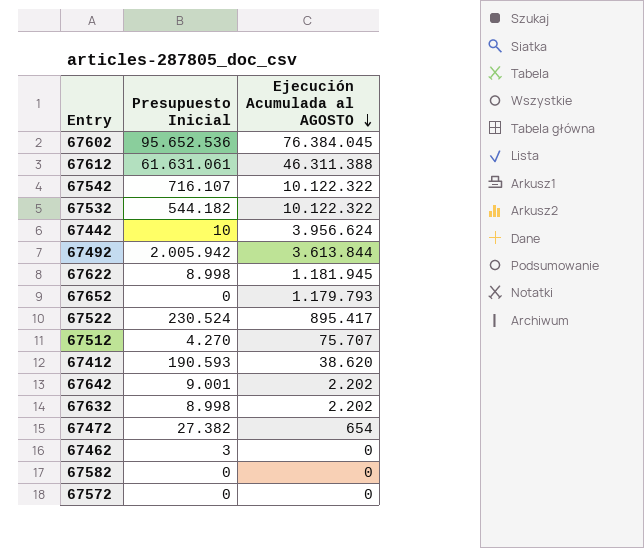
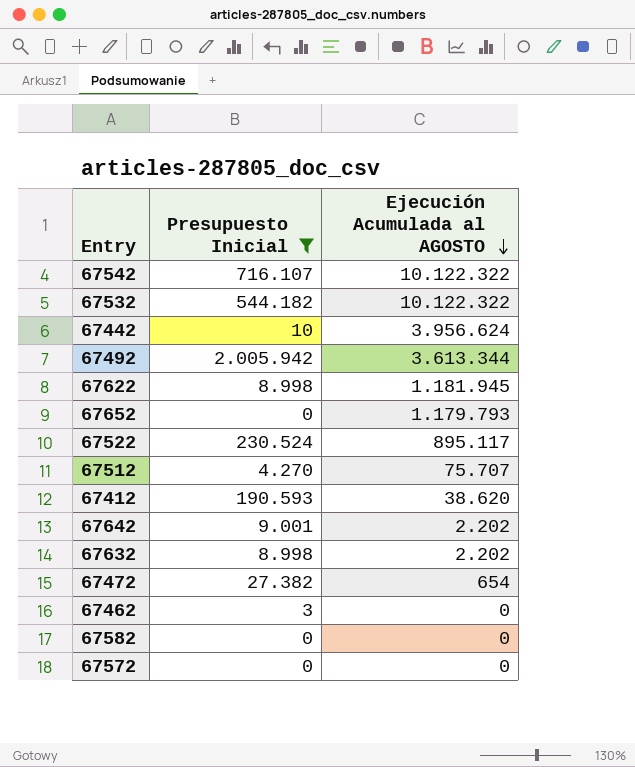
filter: none -> Presupuesto Inicial <= 2.005.942
67492 | Ejecución Acumulada al AGOSTO: 3.613.844 -> 3.613.344
67522 | Ejecución Acumulada al AGOSTO: 895.417 -> 895.117

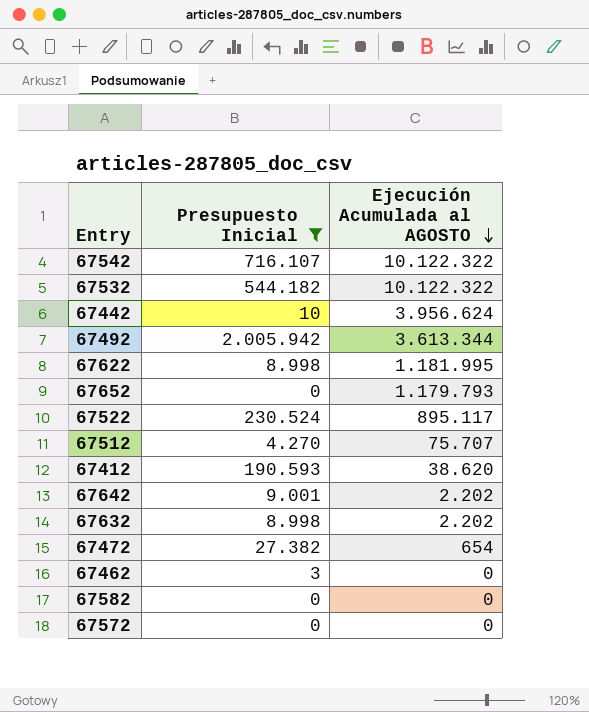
67622 | Ejecución Acumulada al AGOSTO: 1.181.945 -> 1.181.995

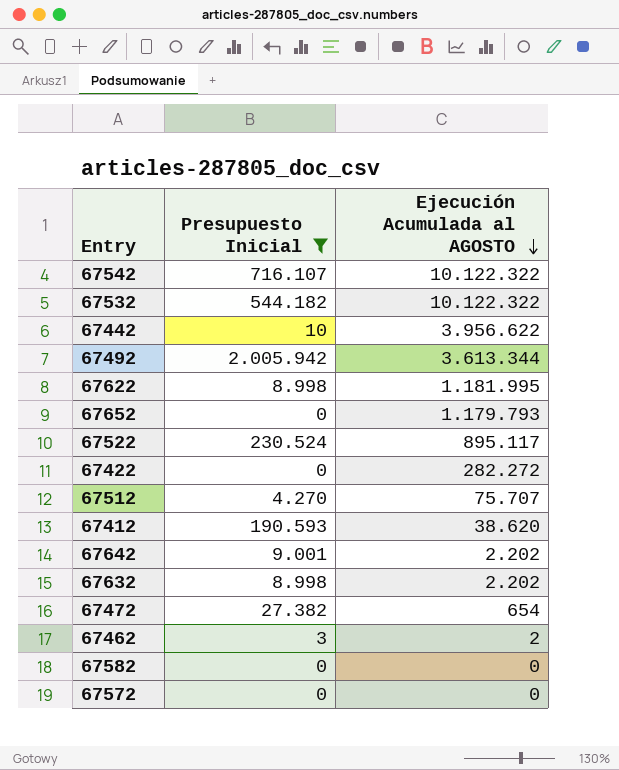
67442 | Ejecución Acumulada al AGOSTO: 3.956.624 -> 3.956.622
row 67422: none -> 0 | 282.272
67462 | Ejecución Acumulada al AGOSTO: 0 -> 2

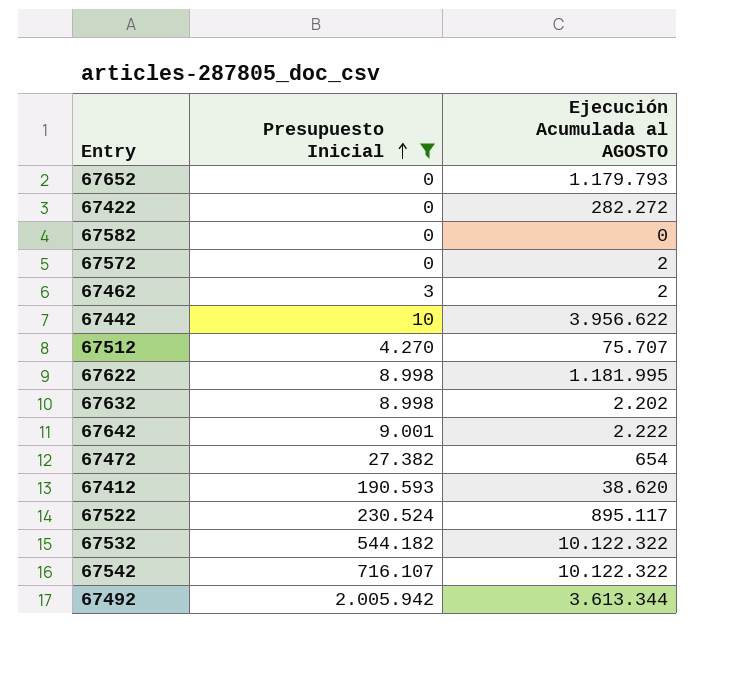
row order: Ejecución Acumulada al AGOSTO descending -> Presupuesto Inicial ascending
67572 | Ejecución Acumulada al AGOSTO: 0 -> 2
67642 | Ejecución Acumulada al AGOSTO: 2.202 -> 2.222

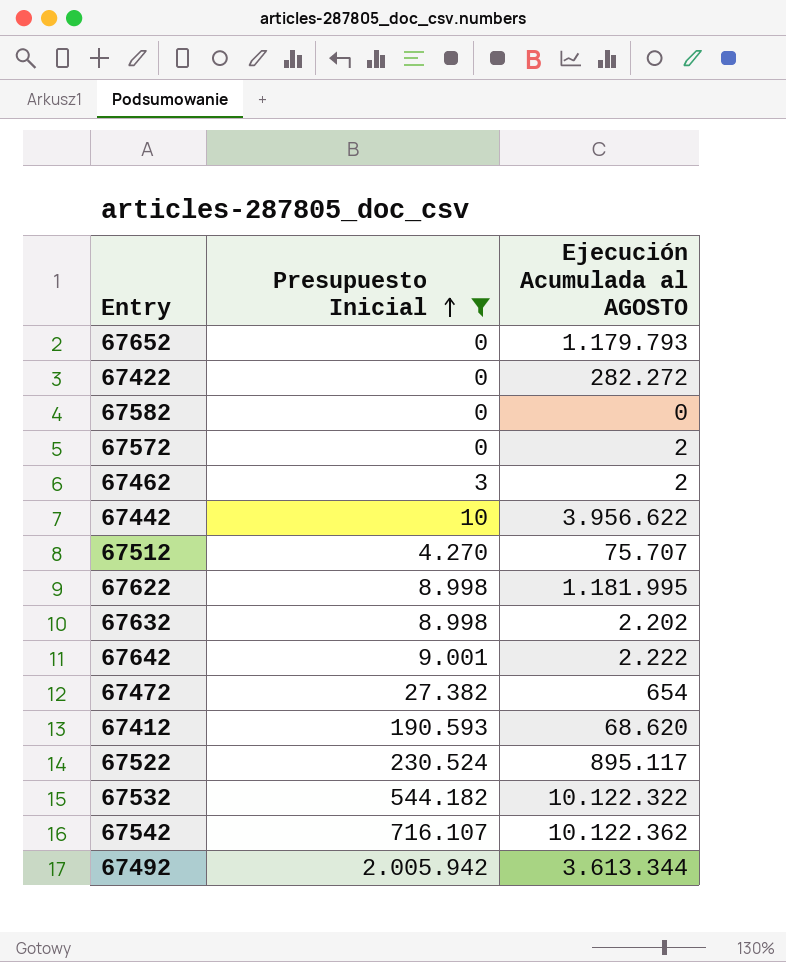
67412 | Ejecución Acumulada al AGOSTO: 38.620 -> 68.620
67542 | Ejecución Acumulada al AGOSTO: 10.122.322 -> 10.122.362

